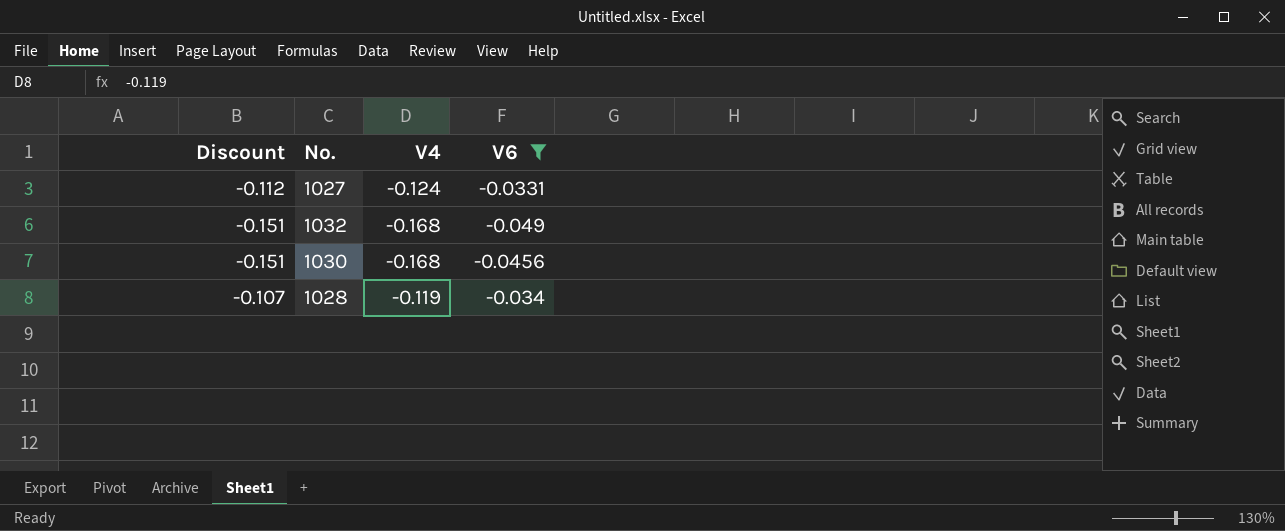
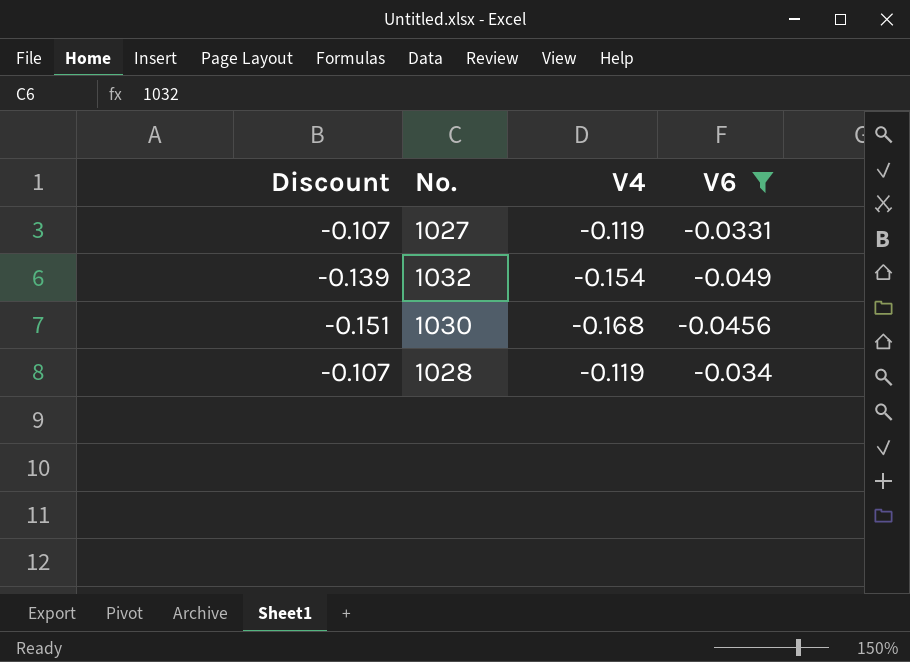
1027 | Discount: -0.112 -> -0.107
1027 | V4: -0.124 -> -0.119
1032 | Discount: -0.151 -> -0.139
1032 | V4: -0.168 -> -0.154

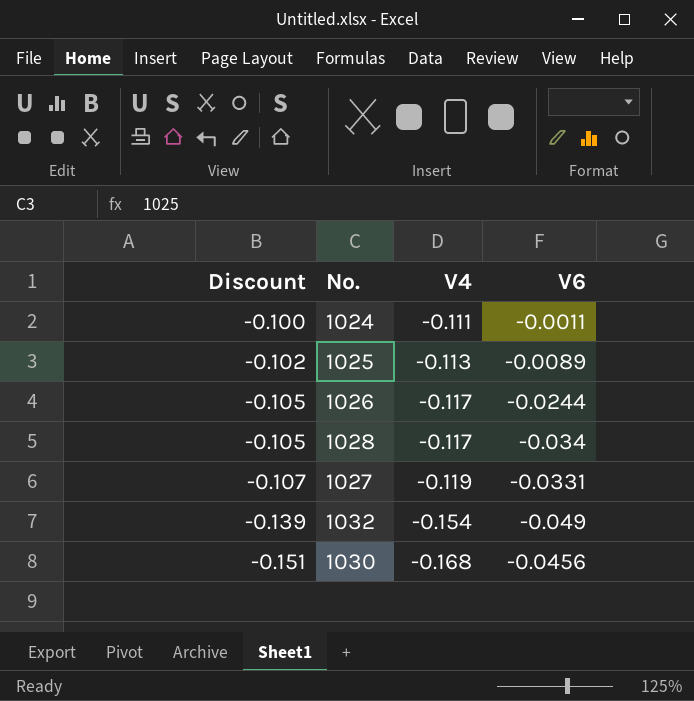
filter: V6 <= -0.0331 -> none
row order: none -> Discount descending
1028 | Discount: -0.107 -> -0.105
1028 | V4: -0.119 -> -0.117

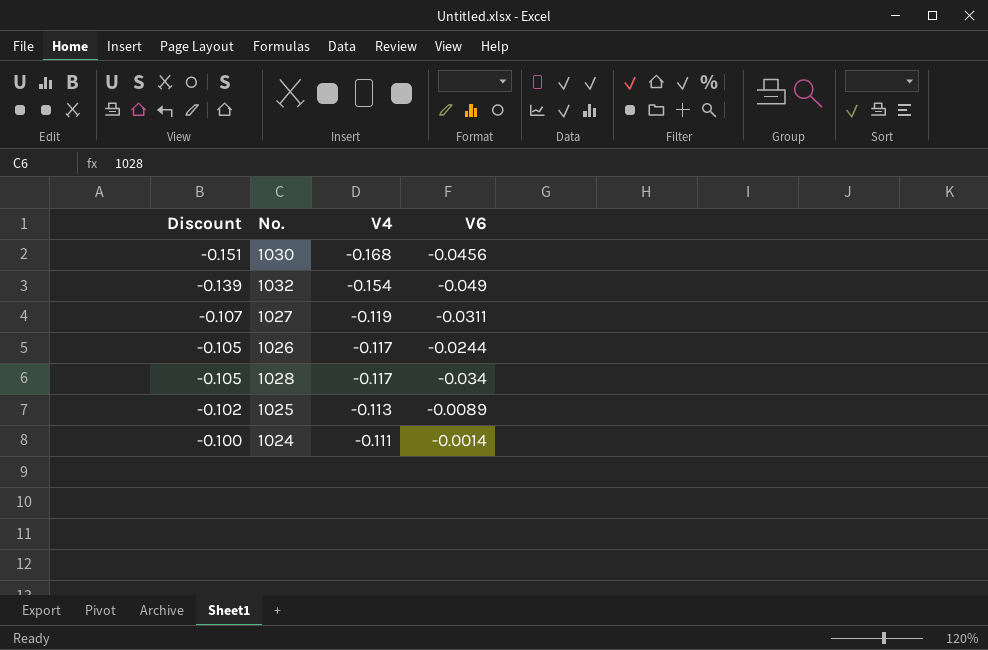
row order: Discount descending -> Discount ascending
1027 | V6: -0.0331 -> -0.0311
1024 | V6: -0.0011 -> -0.0014

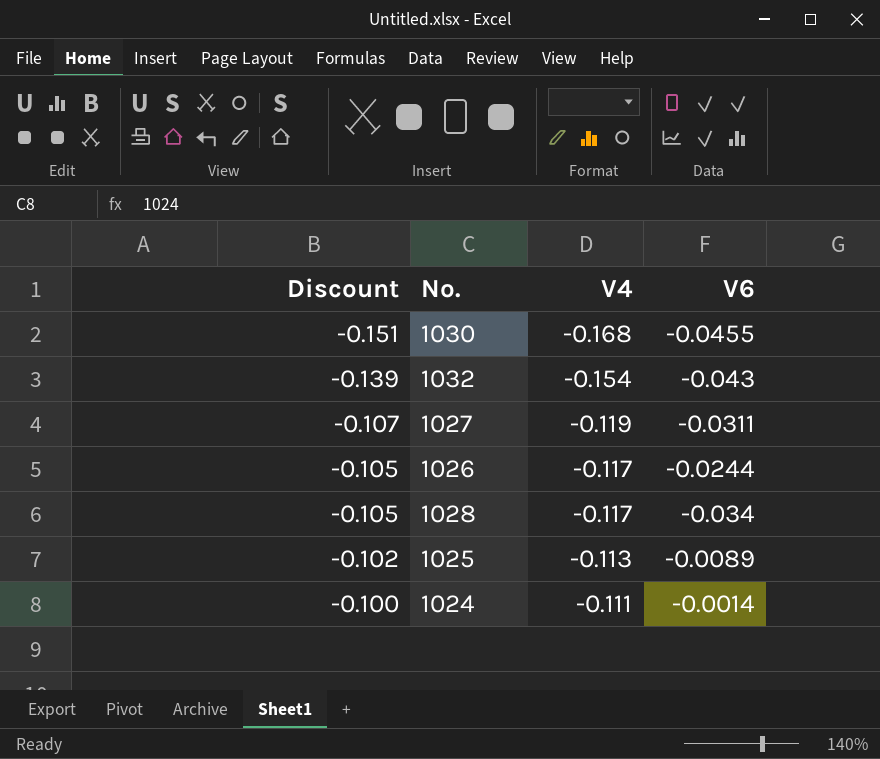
1030 | V6: -0.0456 -> -0.0455
1032 | V6: -0.049 -> -0.043

